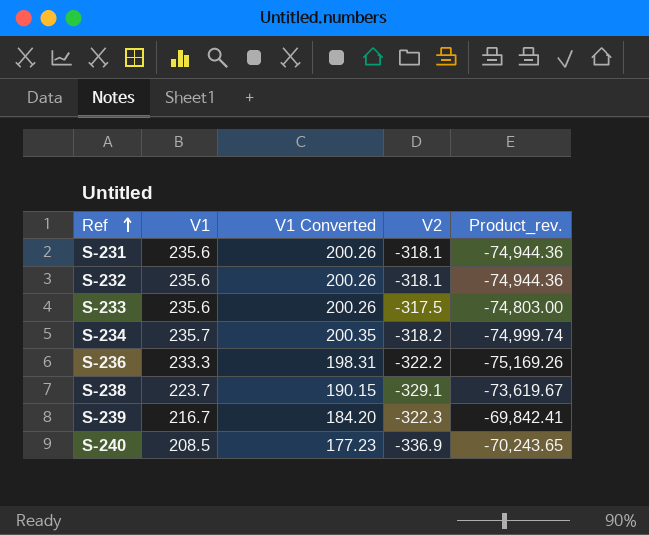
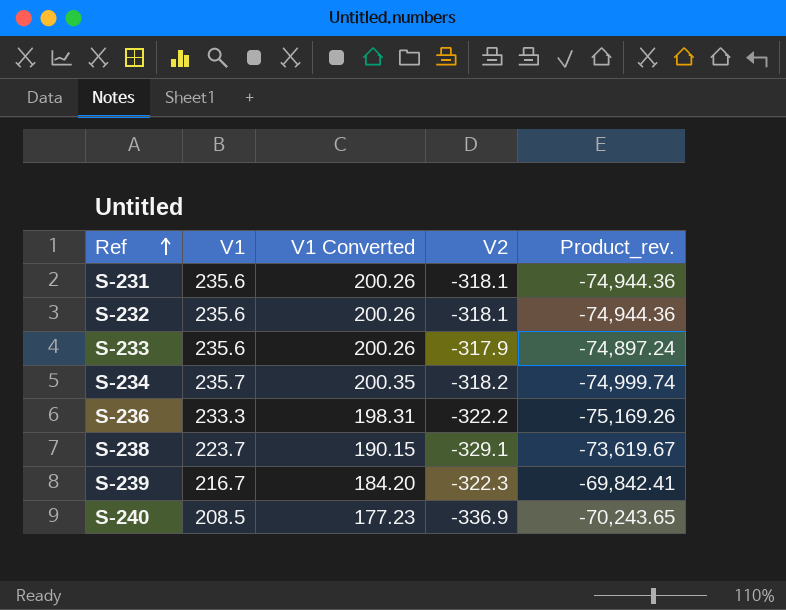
S-233 | V2: -317.5 -> -317.9
S-233 | Product_rev.: -74,803.00 -> -74,897.24

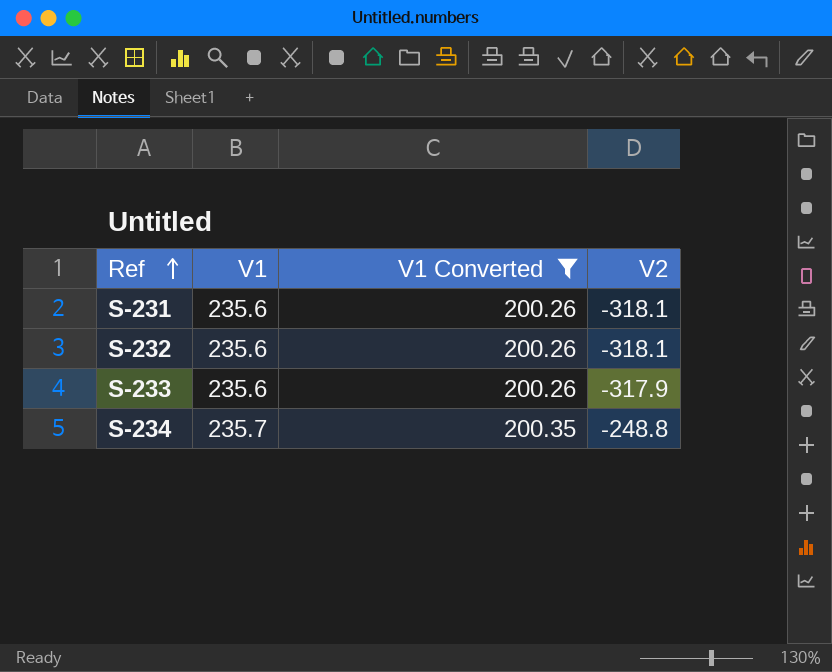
filter: none -> V1 Converted >= 200.26
column Product_rev. | formula: [V1] * [V2] -> none
S-234 | V2: -318.2 -> -248.8

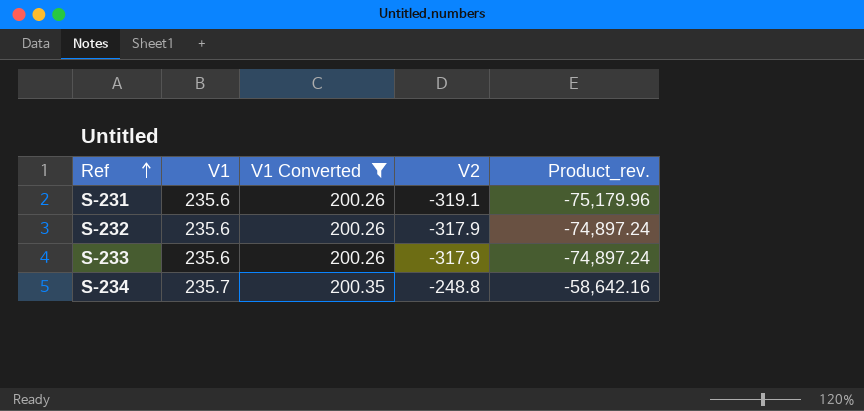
column Product_rev. | formula: none -> [V1] * [V2]
S-231 | V2: -318.1 -> -319.1
S-232 | V2: -318.1 -> -317.9

